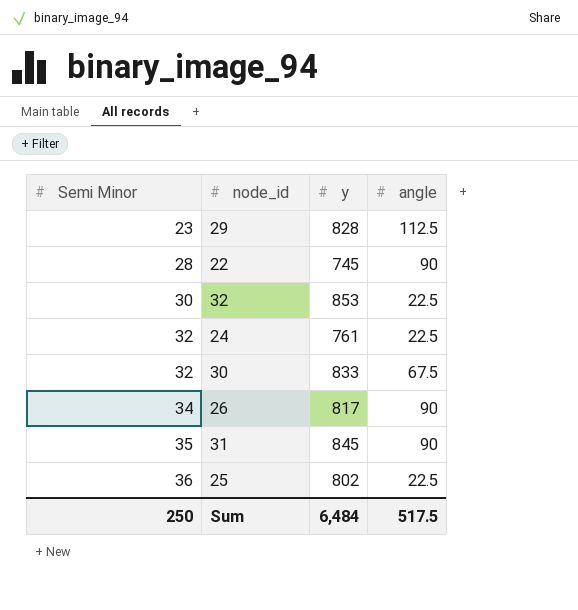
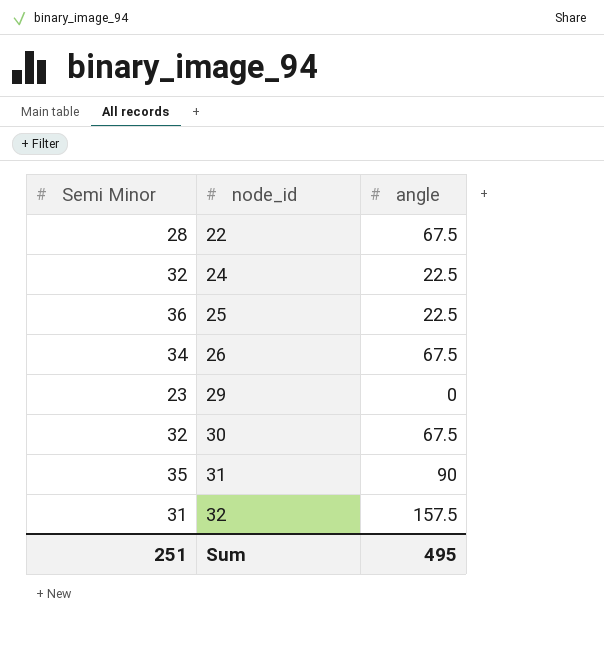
row order: Semi Minor ascending -> node_id ascending
column y | position: 3 -> none
22 | angle: 90 -> 67.5
26 | angle: 90 -> 67.5
29 | angle: 112.5 -> 0
32 | Semi Minor: 30 -> 31
32 | angle: 22.5 -> 157.5
Sum | Semi Minor: 250 -> 251
Sum | angle: 517.5 -> 495

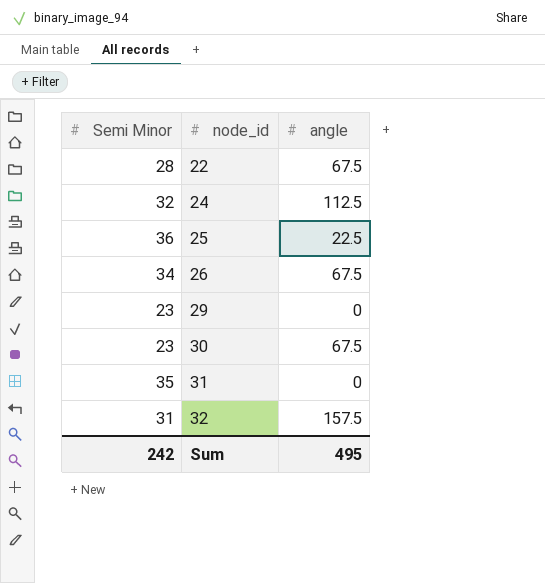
24 | angle: 22.5 -> 112.5
30 | Semi Minor: 32 -> 23
31 | angle: 90 -> 0
Sum | Semi Minor: 251 -> 242

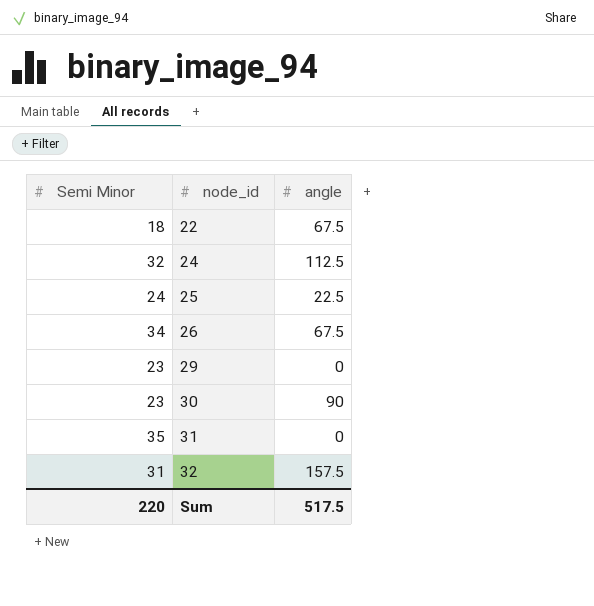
22 | Semi Minor: 28 -> 18
25 | Semi Minor: 36 -> 24
30 | angle: 67.5 -> 90
Sum | Semi Minor: 242 -> 220
Sum | angle: 495 -> 517.5

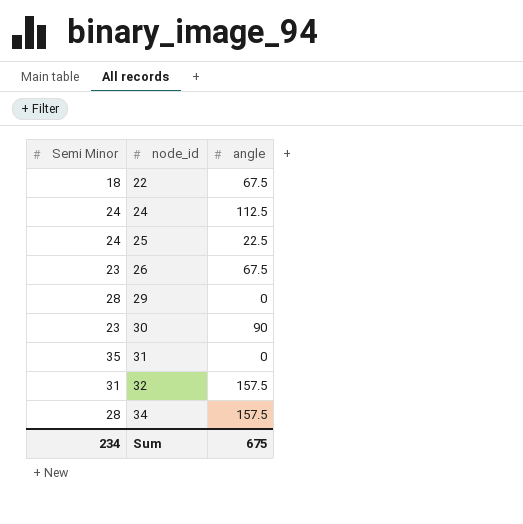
24 | Semi Minor: 32 -> 24
26 | Semi Minor: 34 -> 23
29 | Semi Minor: 23 -> 28
row 34: none -> 28 | 157.5
Sum | Semi Minor: 220 -> 234
Sum | angle: 517.5 -> 675

